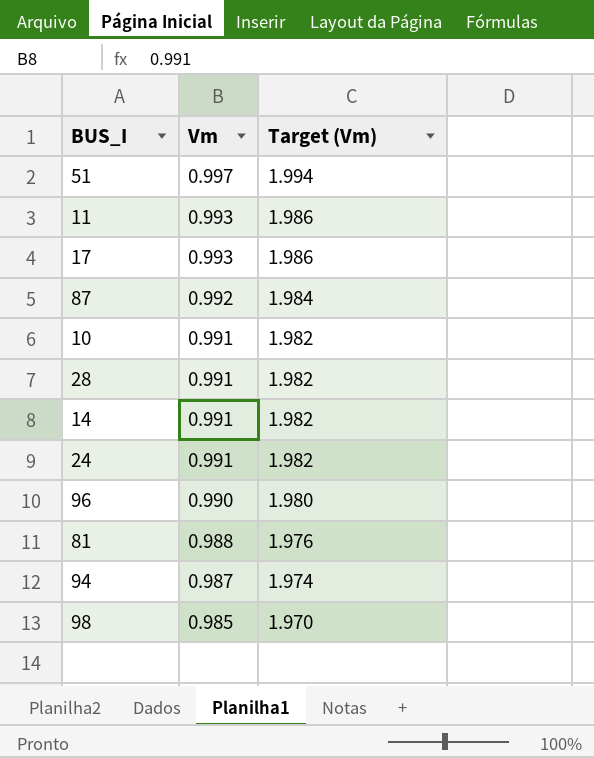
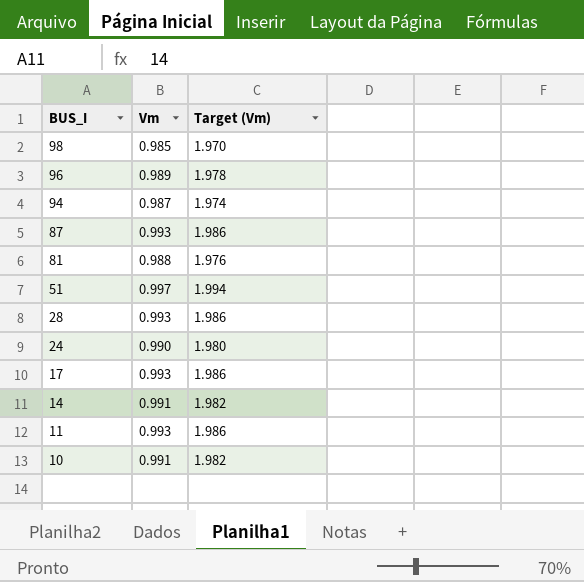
row order: Vm descending -> BUS_I descending
96 | Vm: 0.990 -> 0.989
96 | Target (Vm): 1.980 -> 1.978
87 | Vm: 0.992 -> 0.993
87 | Target (Vm): 1.984 -> 1.986
28 | Vm: 0.991 -> 0.993
28 | Target (Vm): 1.982 -> 1.986
24 | Vm: 0.991 -> 0.990
24 | Target (Vm): 1.982 -> 1.980

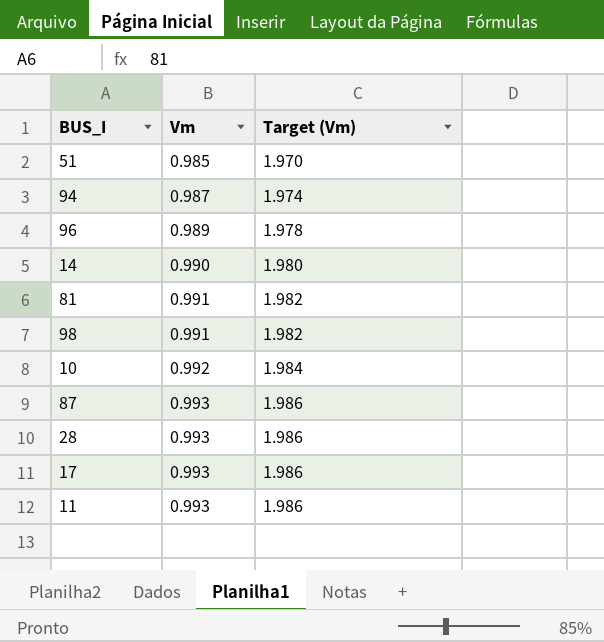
row order: BUS_I descending -> Vm ascending
row 24: 0.990 | 1.980 -> none
51 | Vm: 0.997 -> 0.985
51 | Target (Vm): 1.994 -> 1.970
14 | Vm: 0.991 -> 0.990
14 | Target (Vm): 1.982 -> 1.980
81 | Vm: 0.988 -> 0.991
81 | Target (Vm): 1.976 -> 1.982
98 | Vm: 0.985 -> 0.991
98 | Target (Vm): 1.970 -> 1.982
10 | Vm: 0.991 -> 0.992
10 | Target (Vm): 1.982 -> 1.984

